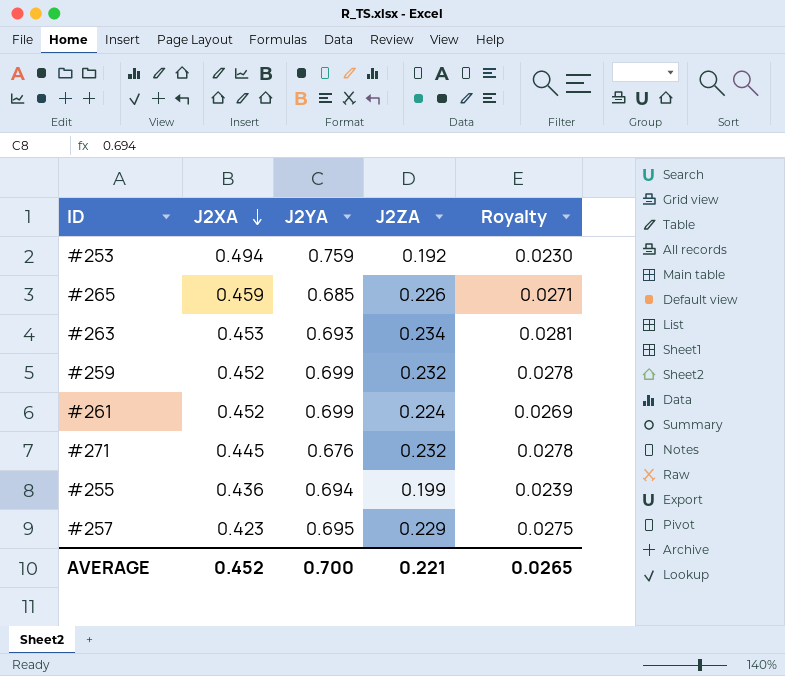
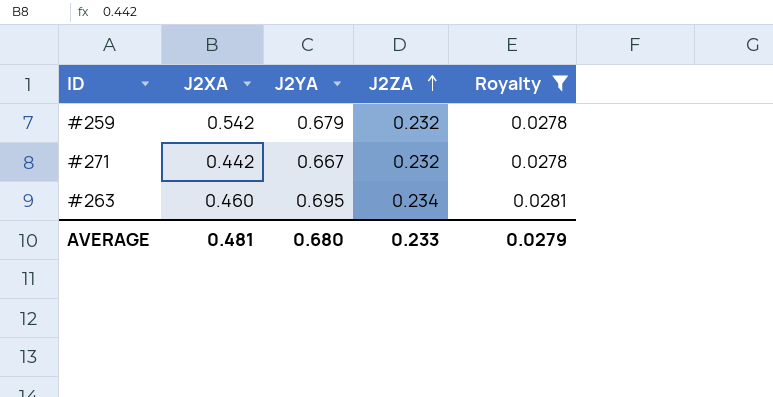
filter: none -> Royalty >= 0.0278
row order: J2XA descending -> J2ZA ascending
#259 | J2XA: 0.452 -> 0.542
#259 | J2YA: 0.699 -> 0.679
#271 | J2XA: 0.445 -> 0.442
#271 | J2YA: 0.676 -> 0.667
#263 | J2XA: 0.453 -> 0.460
#263 | J2YA: 0.693 -> 0.695
AVERAGE | J2XA: 0.452 -> 0.481
AVERAGE | J2YA: 0.700 -> 0.680
AVERAGE | J2ZA: 0.221 -> 0.233
AVERAGE | Royalty: 0.0265 -> 0.0279

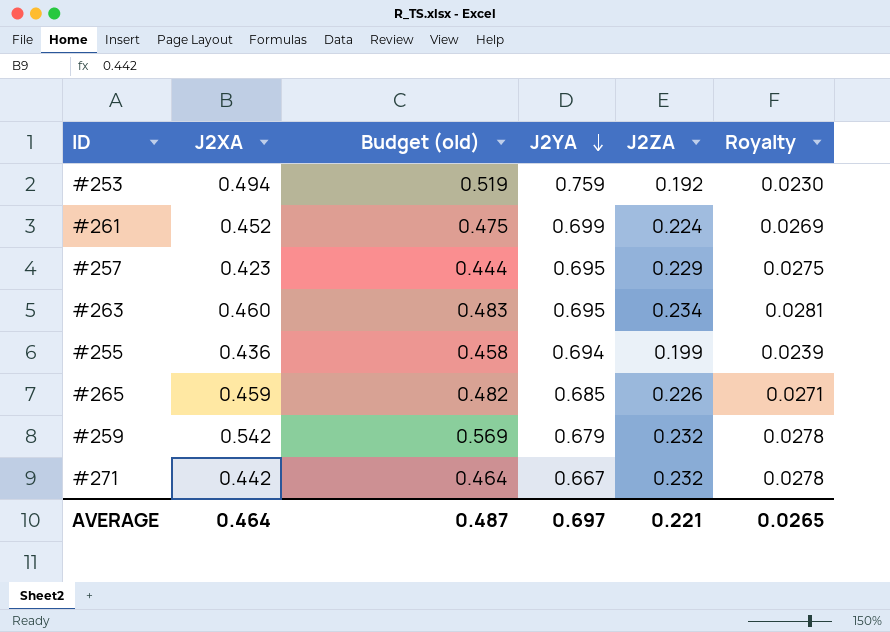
filter: Royalty >= 0.0278 -> none
row order: J2ZA ascending -> J2YA descending
column Budget (old) | formula: none -> [J2XA] * 1.05
AVERAGE | J2XA: 0.481 -> 0.464
AVERAGE | J2YA: 0.680 -> 0.697
AVERAGE | J2ZA: 0.233 -> 0.221
AVERAGE | Royalty: 0.0279 -> 0.0265

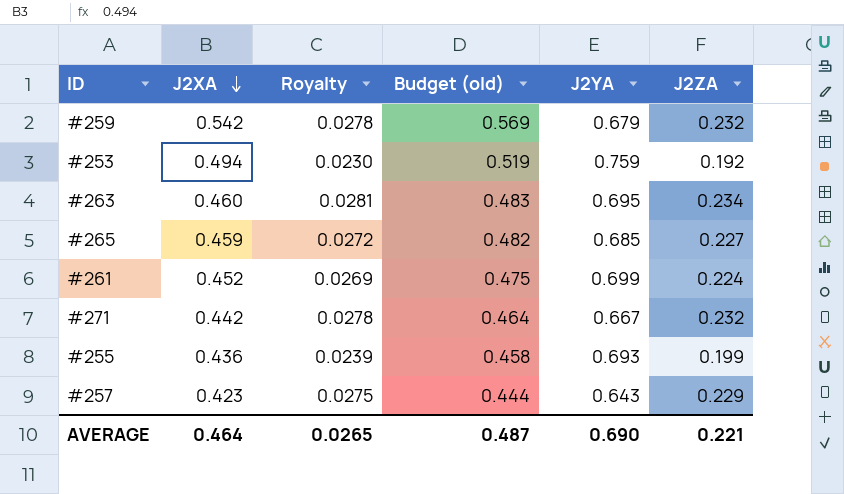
row order: J2YA descending -> J2XA descending
column Royalty | position: 6 -> 3
#265 | Royalty: 0.0271 -> 0.0272
#265 | J2ZA: 0.226 -> 0.227
#255 | J2YA: 0.694 -> 0.693
#257 | J2YA: 0.695 -> 0.643
AVERAGE | J2YA: 0.697 -> 0.690

